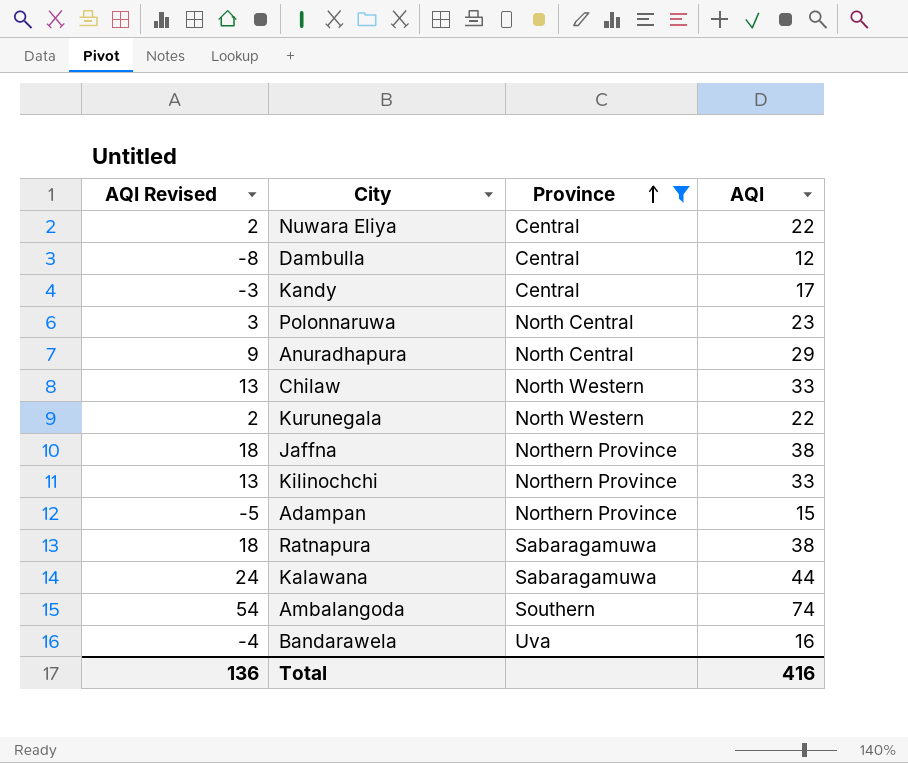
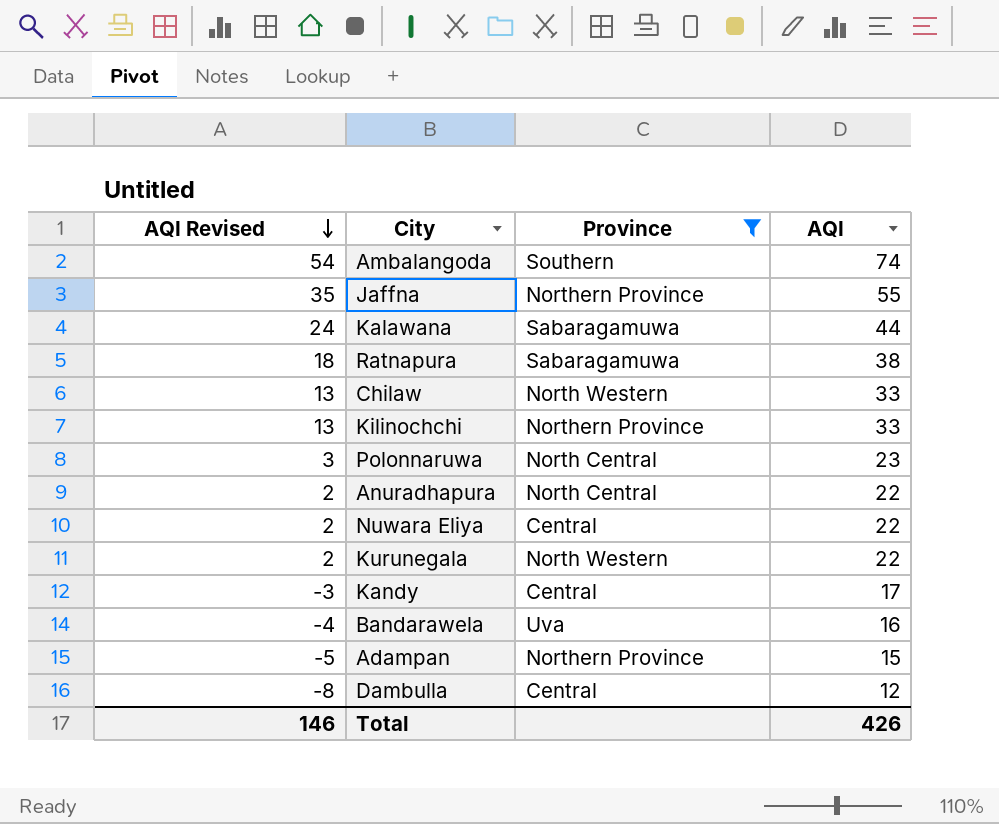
row order: Province ascending -> AQI Revised descending
Jaffna | AQI Revised: 18 -> 35
Jaffna | AQI: 38 -> 55
Anuradhapura | AQI Revised: 9 -> 2
Anuradhapura | AQI: 29 -> 22
Total | AQI Revised: 136 -> 146
Total | AQI: 416 -> 426

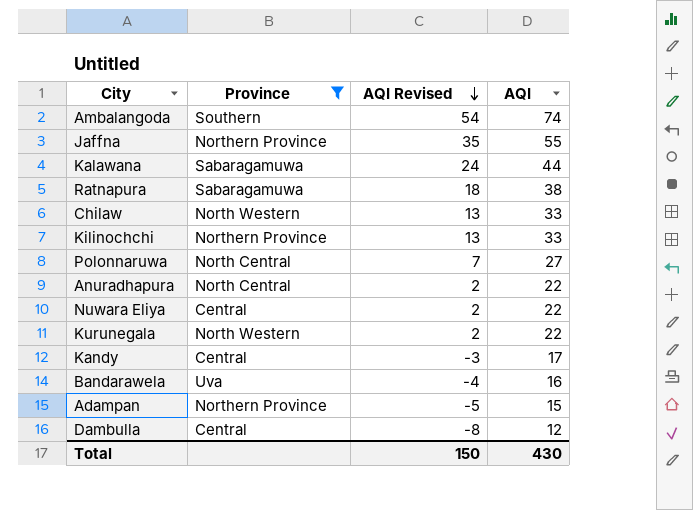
column AQI Revised | position: 1 -> 3
Polonnaruwa | AQI Revised: 3 -> 7
Polonnaruwa | AQI: 23 -> 27
Total | AQI Revised: 146 -> 150
Total | AQI: 426 -> 430

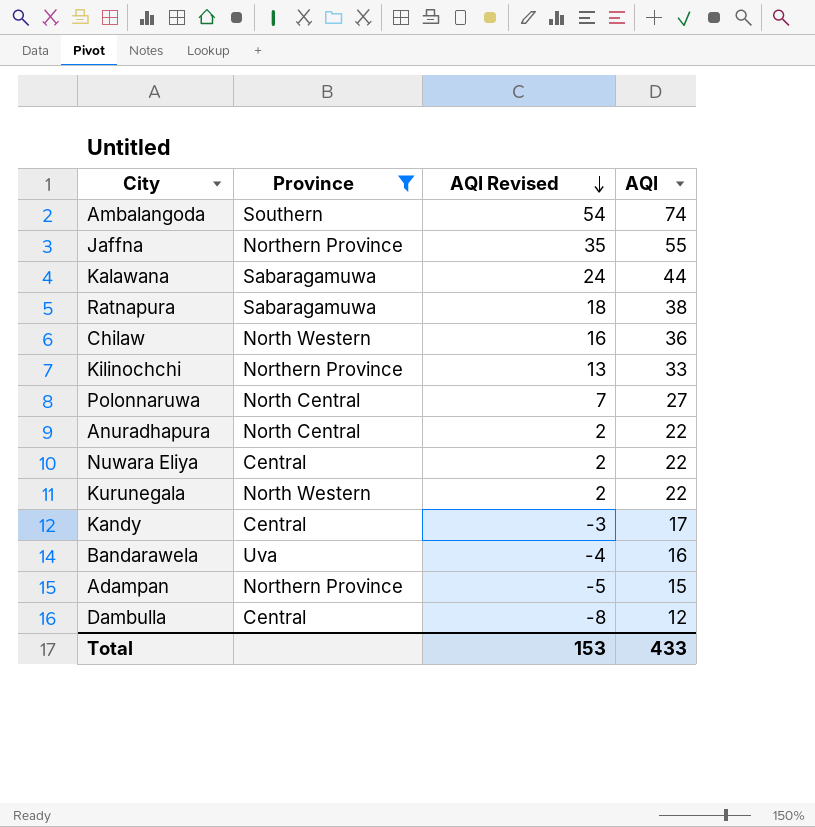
Chilaw | AQI Revised: 13 -> 16
Chilaw | AQI: 33 -> 36
Total | AQI Revised: 150 -> 153
Total | AQI: 430 -> 433

